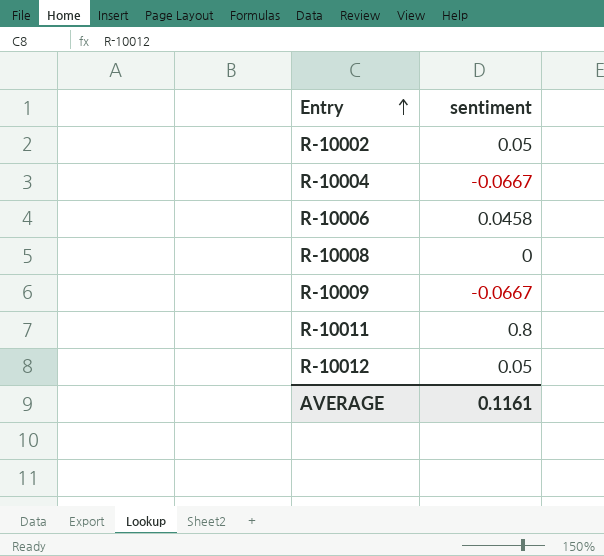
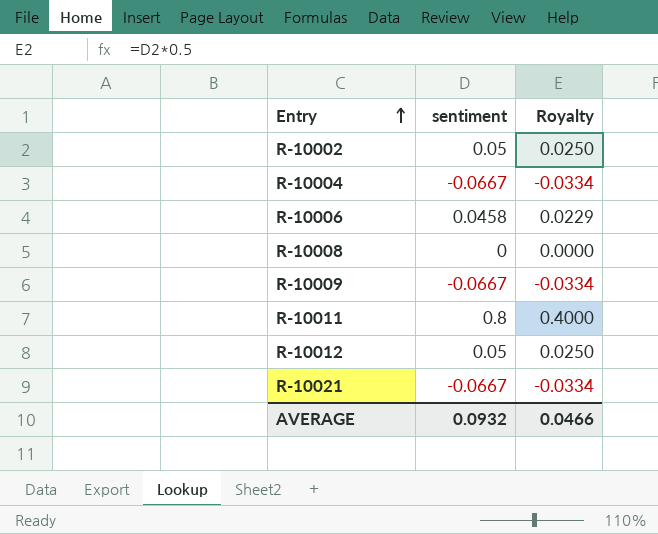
column Royalty | formula: none -> [sentiment] * 0.5
row R-10021: none -> -0.0667 | -0.0334
AVERAGE | sentiment: 0.1161 -> 0.0932

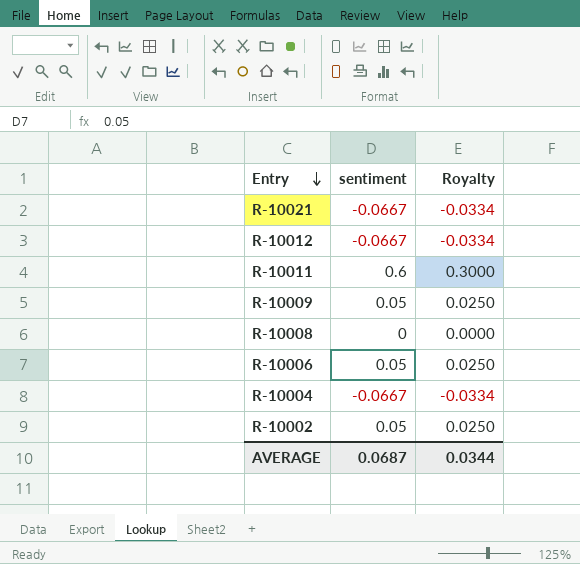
row order: Entry ascending -> Entry descending
R-10012 | sentiment: 0.05 -> -0.0667
R-10012 | Royalty: 0.0250 -> -0.0334
R-10011 | sentiment: 0.8 -> 0.6
R-10011 | Royalty: 0.4000 -> 0.3000
R-10009 | sentiment: -0.0667 -> 0.05
R-10009 | Royalty: -0.0334 -> 0.0250
R-10006 | sentiment: 0.0458 -> 0.05
R-10006 | Royalty: 0.0229 -> 0.0250
AVERAGE | sentiment: 0.0932 -> 0.0687
AVERAGE | Royalty: 0.0466 -> 0.0344

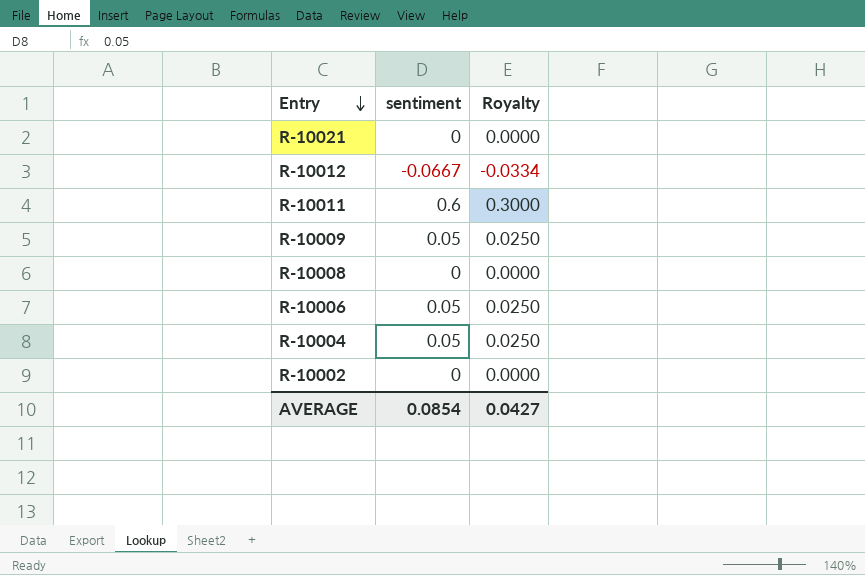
R-10021 | sentiment: -0.0667 -> 0
R-10021 | Royalty: -0.0334 -> 0.0000
R-10004 | sentiment: -0.0667 -> 0.05
R-10004 | Royalty: -0.0334 -> 0.0250
R-10002 | sentiment: 0.05 -> 0
R-10002 | Royalty: 0.0250 -> 0.0000
AVERAGE | sentiment: 0.0687 -> 0.0854
AVERAGE | Royalty: 0.0344 -> 0.0427

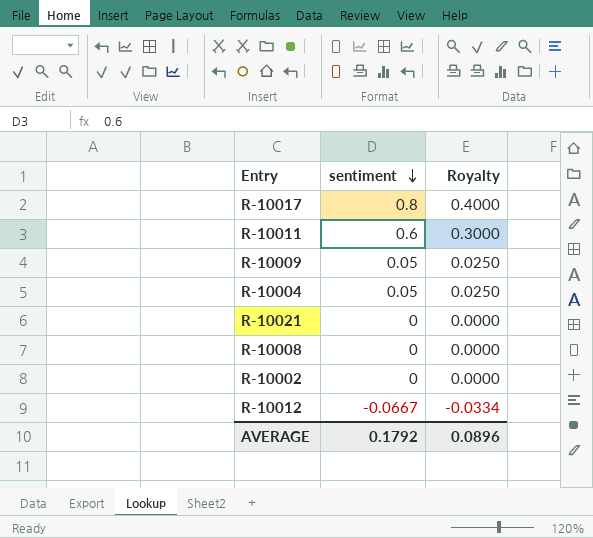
row order: Entry descending -> sentiment descending
row R-10006: 0.05 | 0.0250 -> none
row R-10017: none -> 0.8 | 0.4000
AVERAGE | sentiment: 0.0854 -> 0.1792
AVERAGE | Royalty: 0.0427 -> 0.0896

